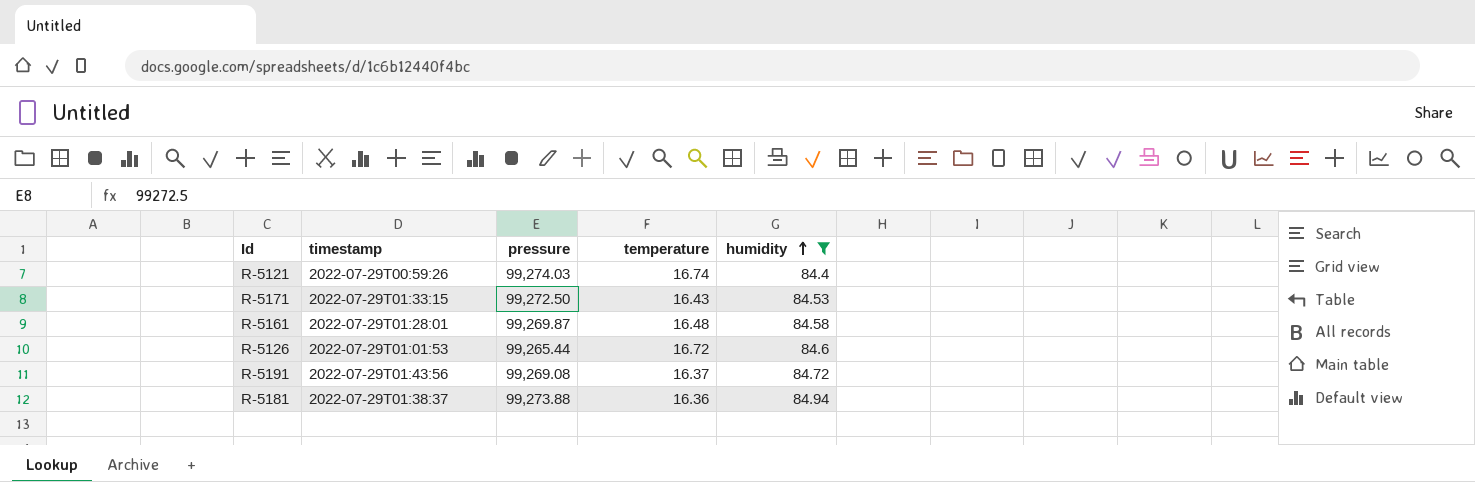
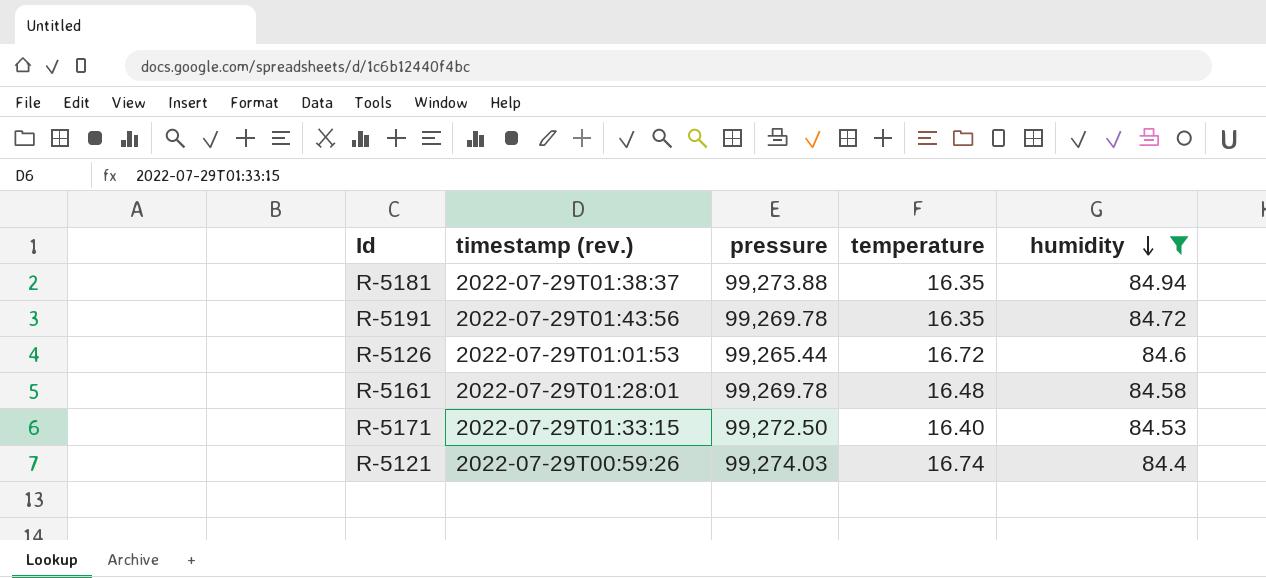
row order: humidity ascending -> humidity descending
column name: timestamp -> timestamp (rev.)
R-5181 | temperature: 16.36 -> 16.35
R-5191 | pressure: 99,269.08 -> 99,269.78
R-5191 | temperature: 16.37 -> 16.35
R-5161 | pressure: 99,269.87 -> 99,269.78
R-5171 | temperature: 16.43 -> 16.40

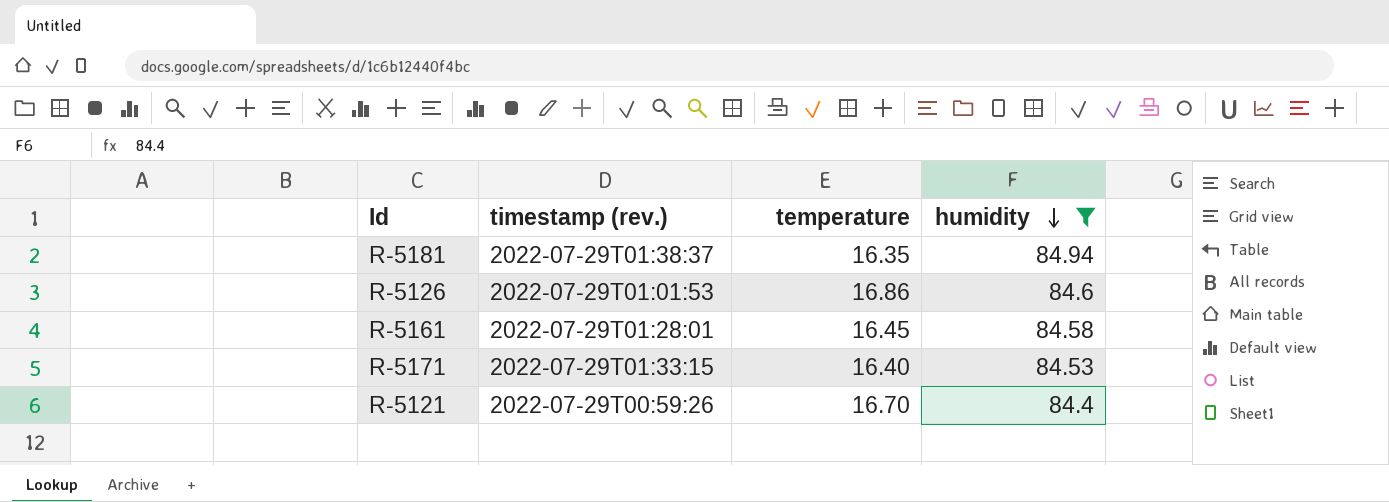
column pressure | position: 3 -> none
row R-5191: 2022-07-29T01:43:56 | 99,269.78 | 16.35 | 84.72 -> none
R-5126 | temperature: 16.72 -> 16.86
R-5161 | temperature: 16.48 -> 16.45
R-5121 | temperature: 16.74 -> 16.70

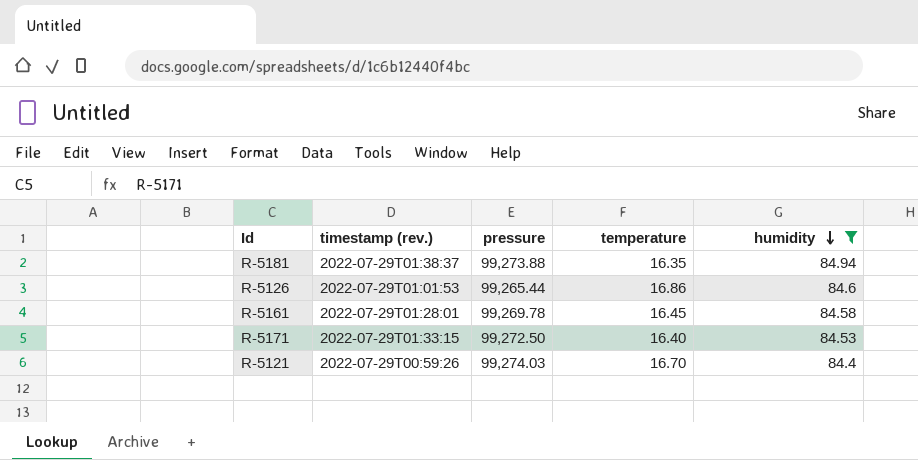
column pressure | position: none -> 3

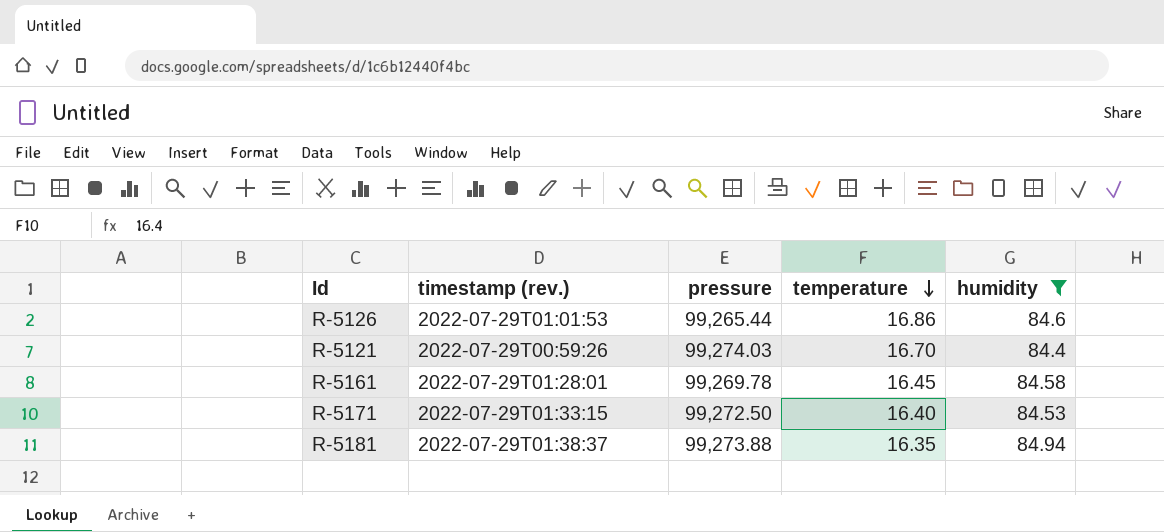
row order: humidity descending -> temperature descending

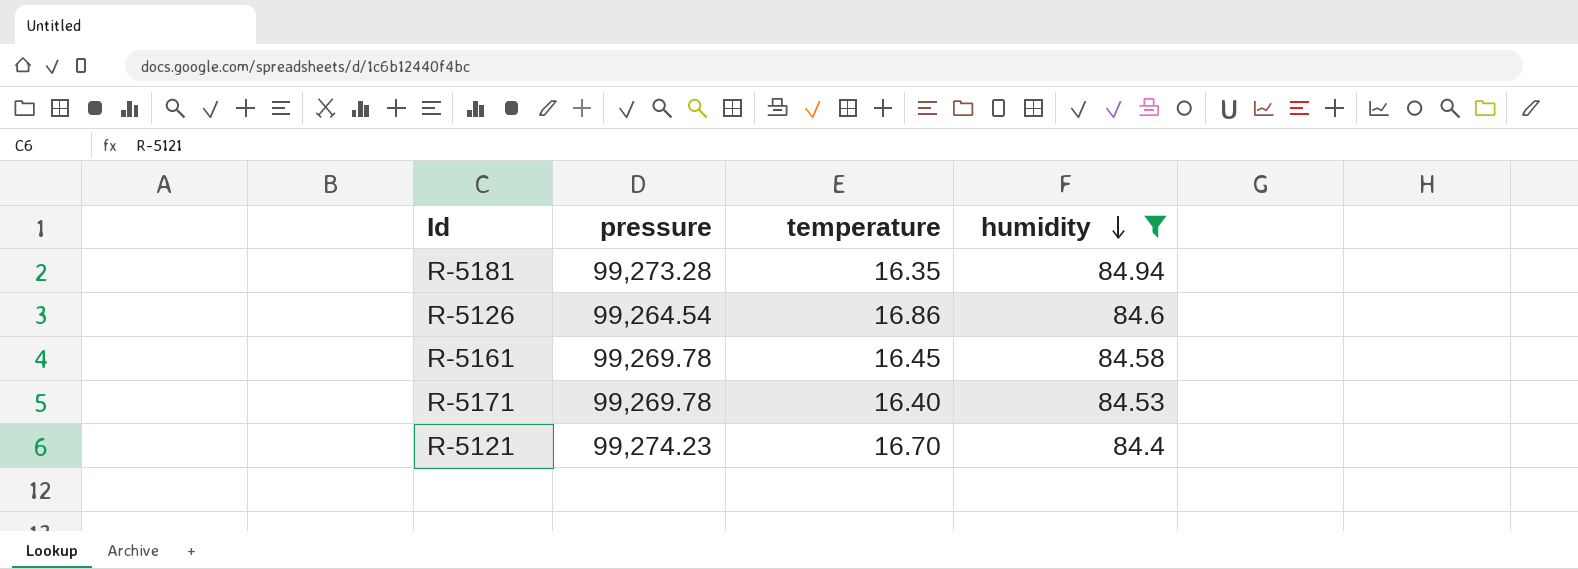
row order: temperature descending -> humidity descending
column timestamp (rev.) | position: 2 -> none
R-5181 | pressure: 99,273.88 -> 99,273.28
R-5126 | pressure: 99,265.44 -> 99,264.54
R-5171 | pressure: 99,272.50 -> 99,269.78
R-5121 | pressure: 99,274.03 -> 99,274.23

